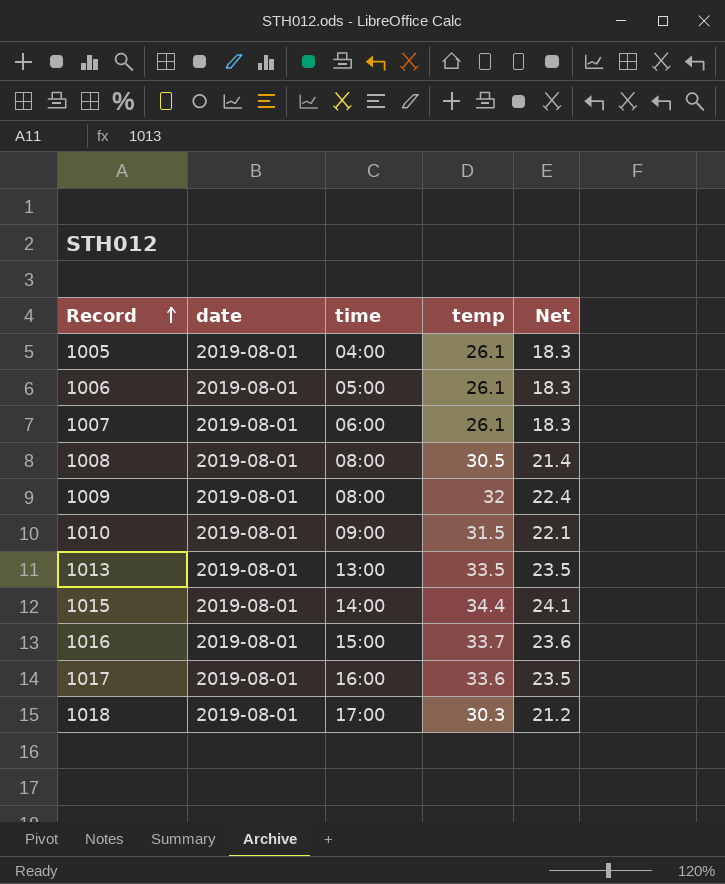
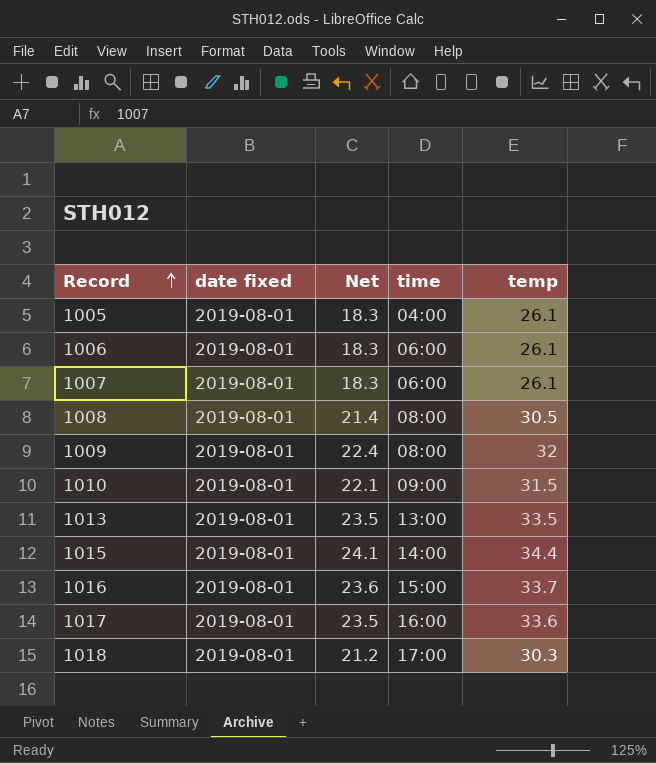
column name: date -> date fixed
column Net | position: 5 -> 3
1006 | time: 05:00 -> 06:00

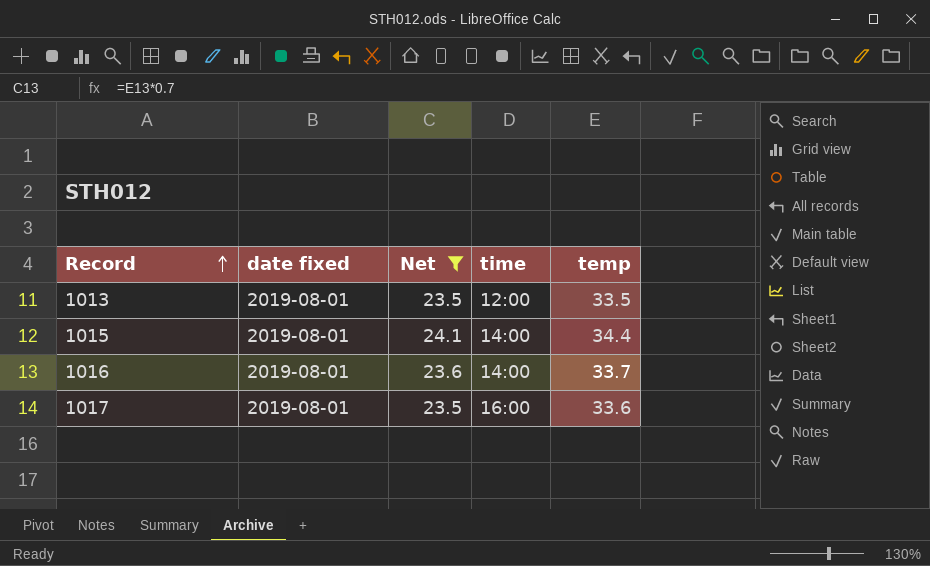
filter: none -> Net >= 23.5
1013 | time: 13:00 -> 12:00
1016 | time: 15:00 -> 14:00

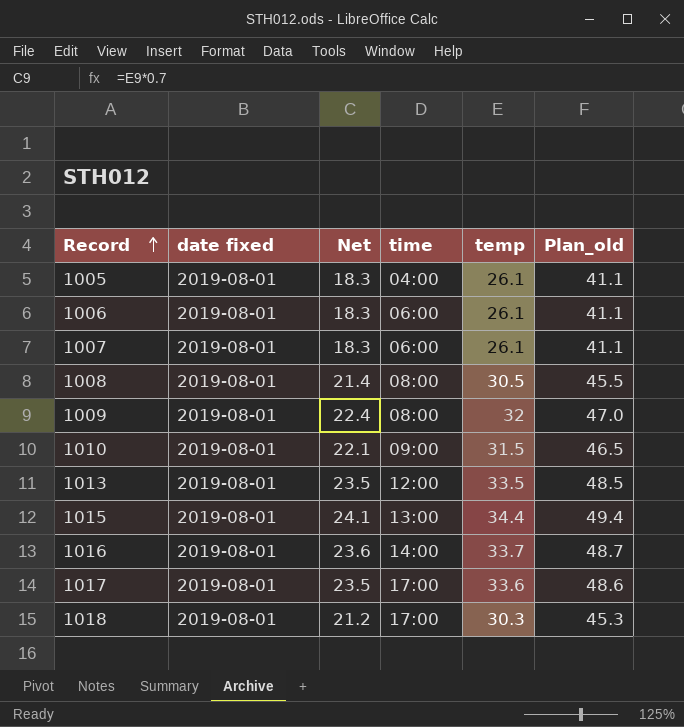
filter: Net >= 23.5 -> none
column Plan_old | formula: none -> [temp] + 15
1015 | time: 14:00 -> 13:00
1017 | time: 16:00 -> 17:00

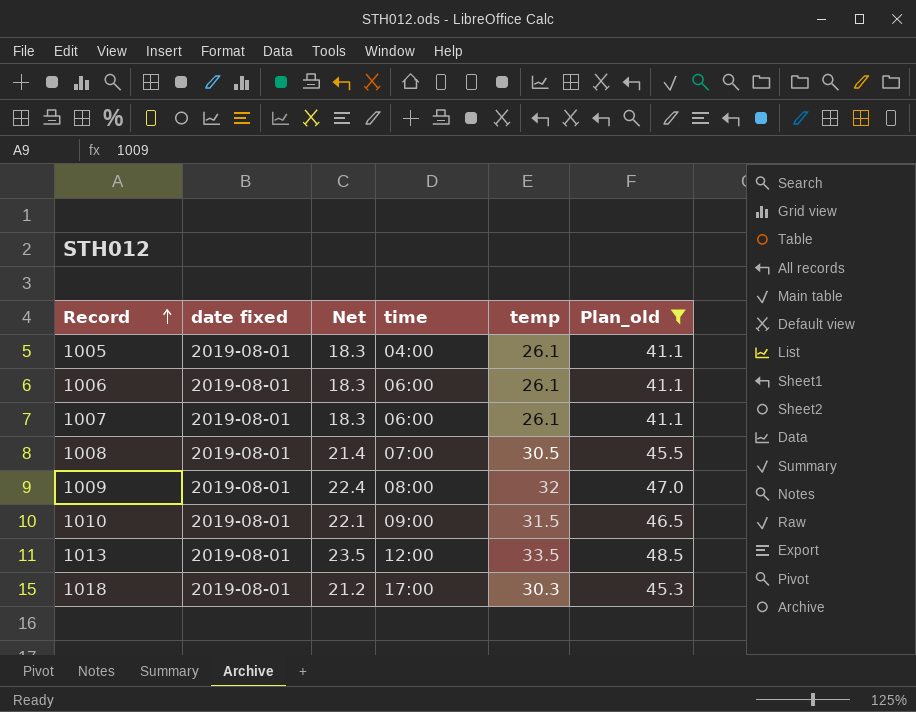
filter: none -> Plan_old <= 48.5
1008 | time: 08:00 -> 07:00

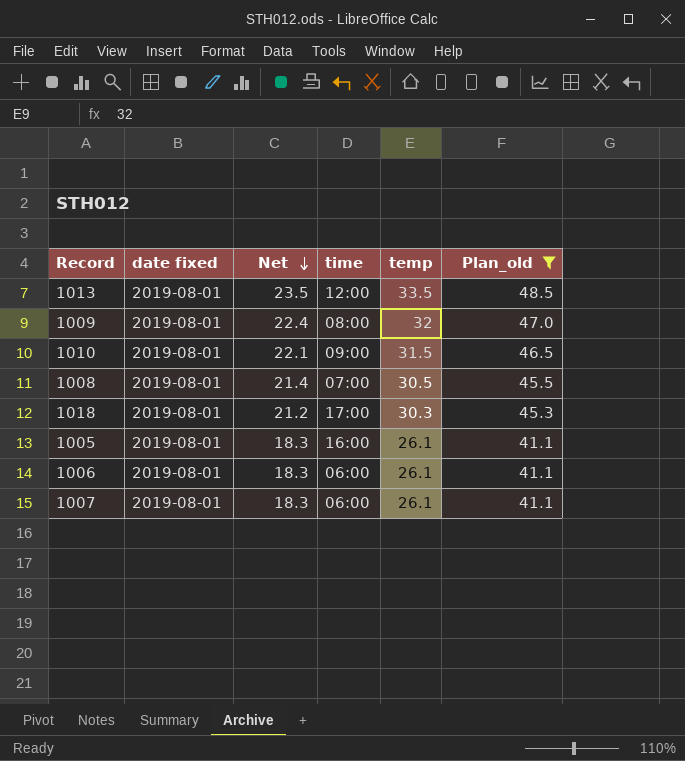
row order: Record ascending -> Net descending
1005 | time: 04:00 -> 16:00

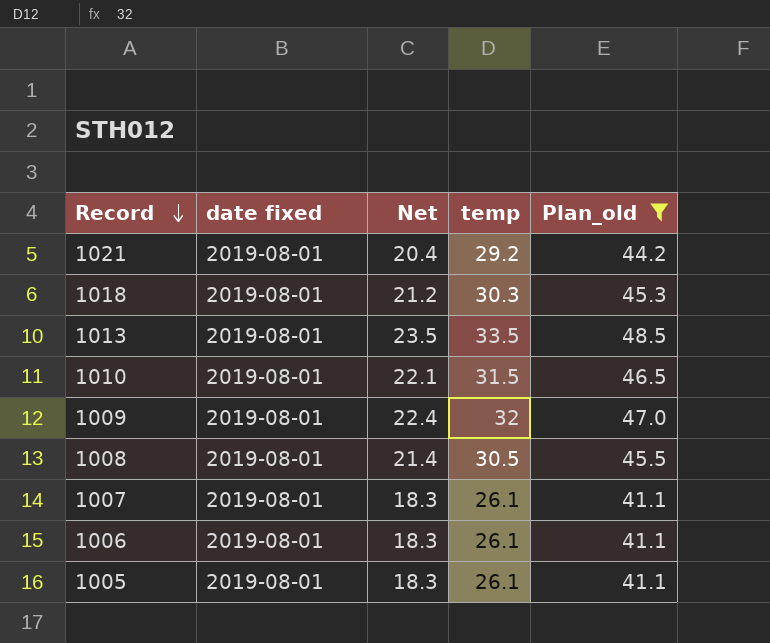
row order: Net descending -> Record descending
column time | position: 4 -> none
row 1021: none -> 2019-08-01 | 20.4 | 29.2 | 44.2

